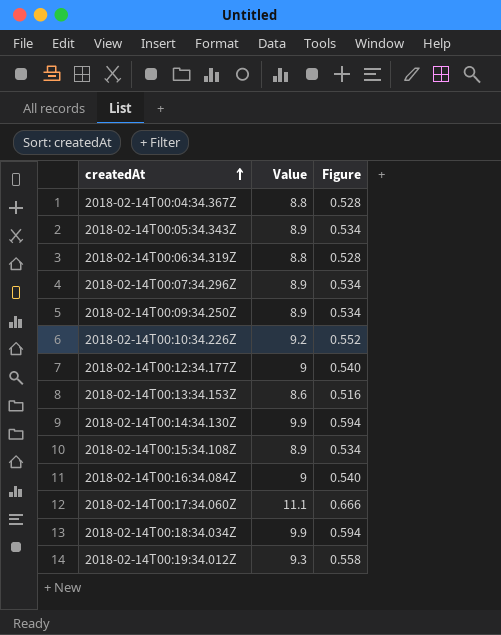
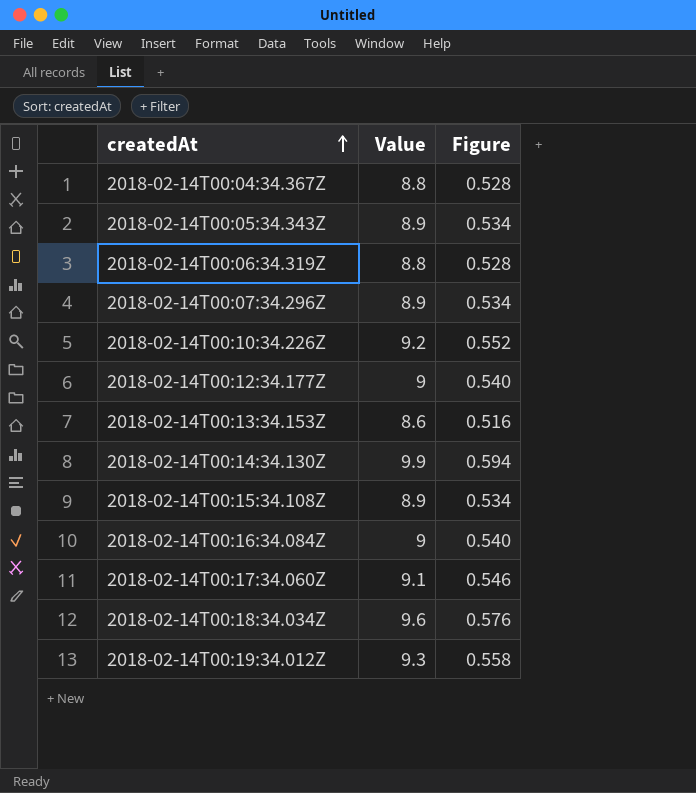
row 2018-02-14T00:09:34.250Z: 8.9 | 0.534 -> none
2018-02-14T00:17:34.060Z | Value: 11.1 -> 9.1
2018-02-14T00:17:34.060Z | Figure: 0.666 -> 0.546
2018-02-14T00:18:34.034Z | Value: 9.9 -> 9.6
2018-02-14T00:18:34.034Z | Figure: 0.594 -> 0.576

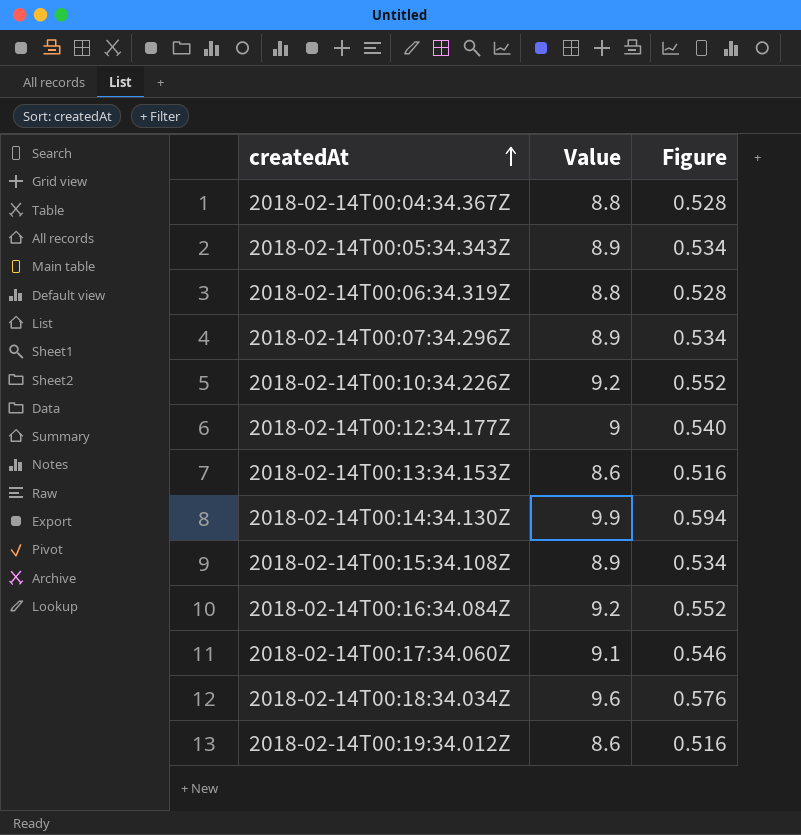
2018-02-14T00:16:34.084Z | Value: 9 -> 9.2
2018-02-14T00:16:34.084Z | Figure: 0.540 -> 0.552
2018-02-14T00:19:34.012Z | Value: 9.3 -> 8.6
2018-02-14T00:19:34.012Z | Figure: 0.558 -> 0.516

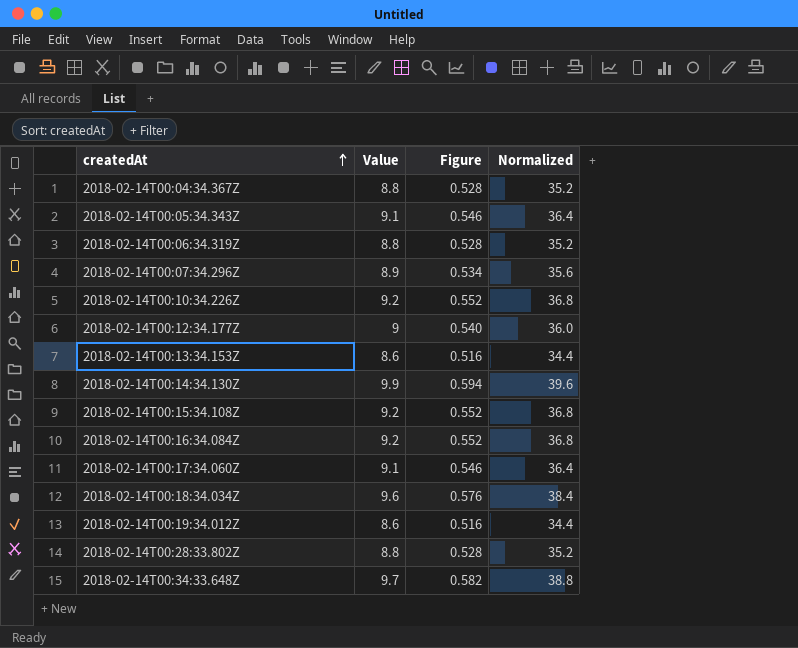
column Normalized | formula: none -> [Value] * 4
2018-02-14T00:05:34.343Z | Value: 8.9 -> 9.1
2018-02-14T00:05:34.343Z | Figure: 0.534 -> 0.546
2018-02-14T00:15:34.108Z | Value: 8.9 -> 9.2
2018-02-14T00:15:34.108Z | Figure: 0.534 -> 0.552
row 2018-02-14T00:28:33.802Z: none -> 8.8 | 0.528 | 35.2
row 2018-02-14T00:34:33.648Z: none -> 9.7 | 0.582 | 38.8

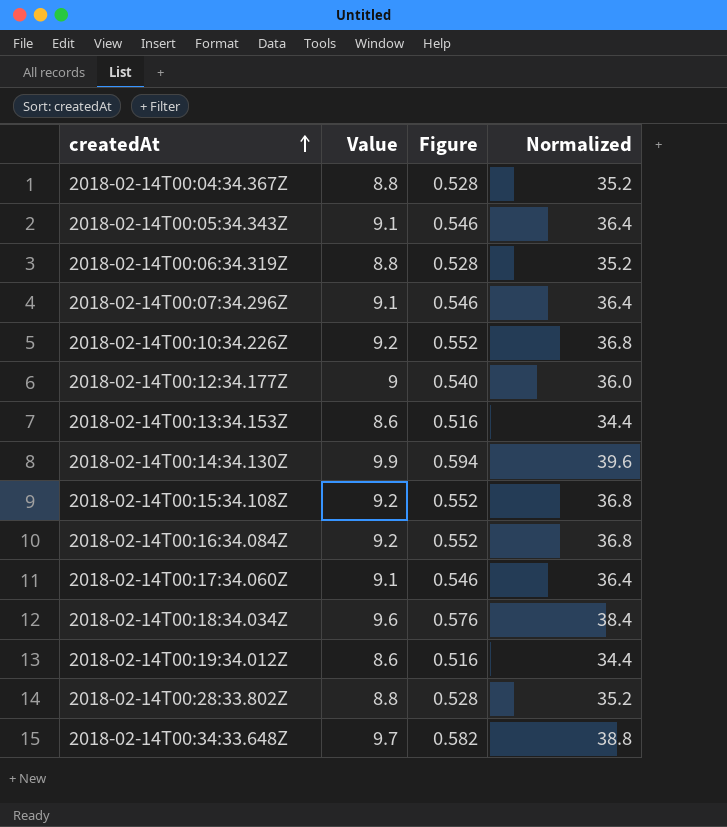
2018-02-14T00:07:34.296Z | Value: 8.9 -> 9.1
2018-02-14T00:07:34.296Z | Figure: 0.534 -> 0.546
2018-02-14T00:07:34.296Z | Normalized: 35.6 -> 36.4

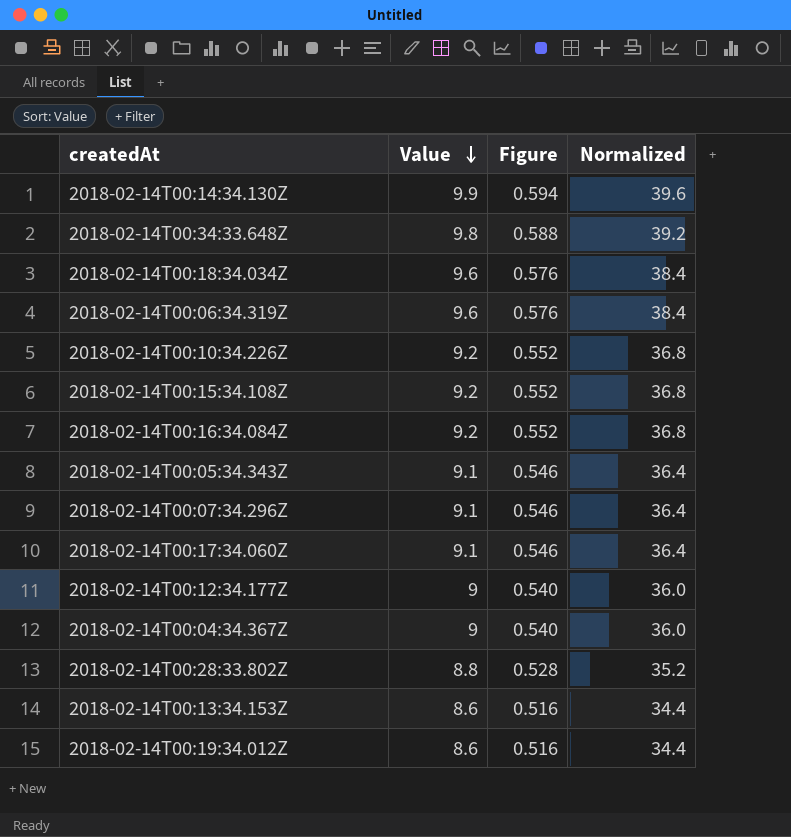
row order: createdAt ascending -> Value descending
2018-02-14T00:34:33.648Z | Value: 9.7 -> 9.8
2018-02-14T00:34:33.648Z | Figure: 0.582 -> 0.588
2018-02-14T00:34:33.648Z | Normalized: 38.8 -> 39.2
2018-02-14T00:06:34.319Z | Value: 8.8 -> 9.6
2018-02-14T00:06:34.319Z | Figure: 0.528 -> 0.576
2018-02-14T00:06:34.319Z | Normalized: 35.2 -> 38.4
2018-02-14T00:04:34.367Z | Value: 8.8 -> 9
2018-02-14T00:04:34.367Z | Figure: 0.528 -> 0.540
2018-02-14T00:04:34.367Z | Normalized: 35.2 -> 36.0

